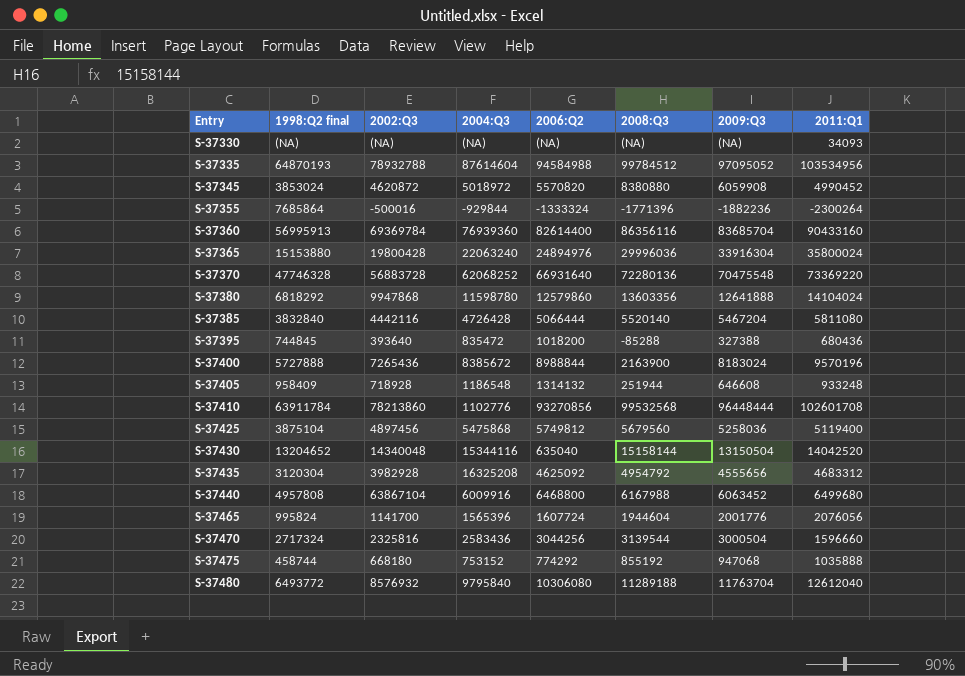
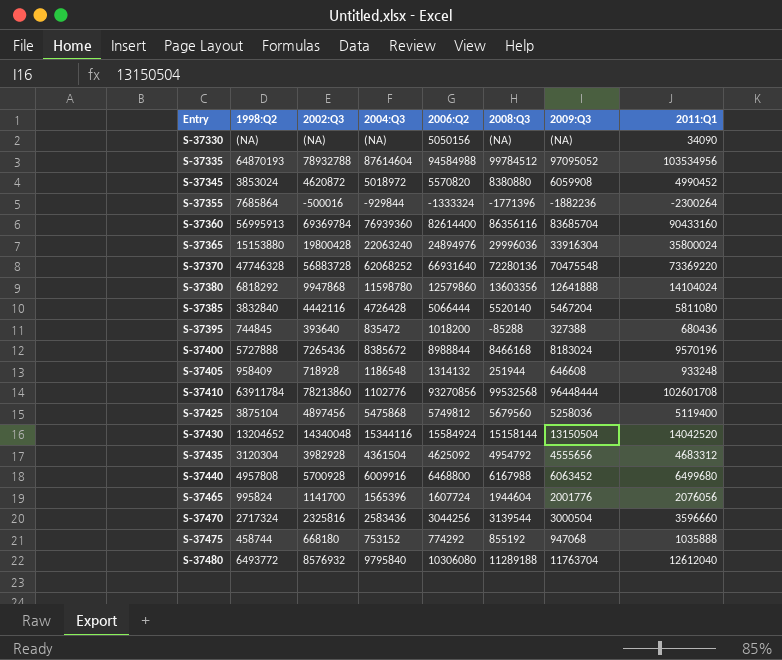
column name: 1998:Q2 final -> 1998:Q2
S-37330 | 2006:Q2: (NA) -> 5050156
S-37330 | 2011:Q1: 34093 -> 34090
S-37400 | 2008:Q3: 2163900 -> 8466168
S-37430 | 2006:Q2: 635040 -> 15584924
S-37435 | 2004:Q3: 16325208 -> 4361504
S-37440 | 2002:Q3: 63867104 -> 5700928
S-37470 | 2011:Q1: 1596660 -> 3596660

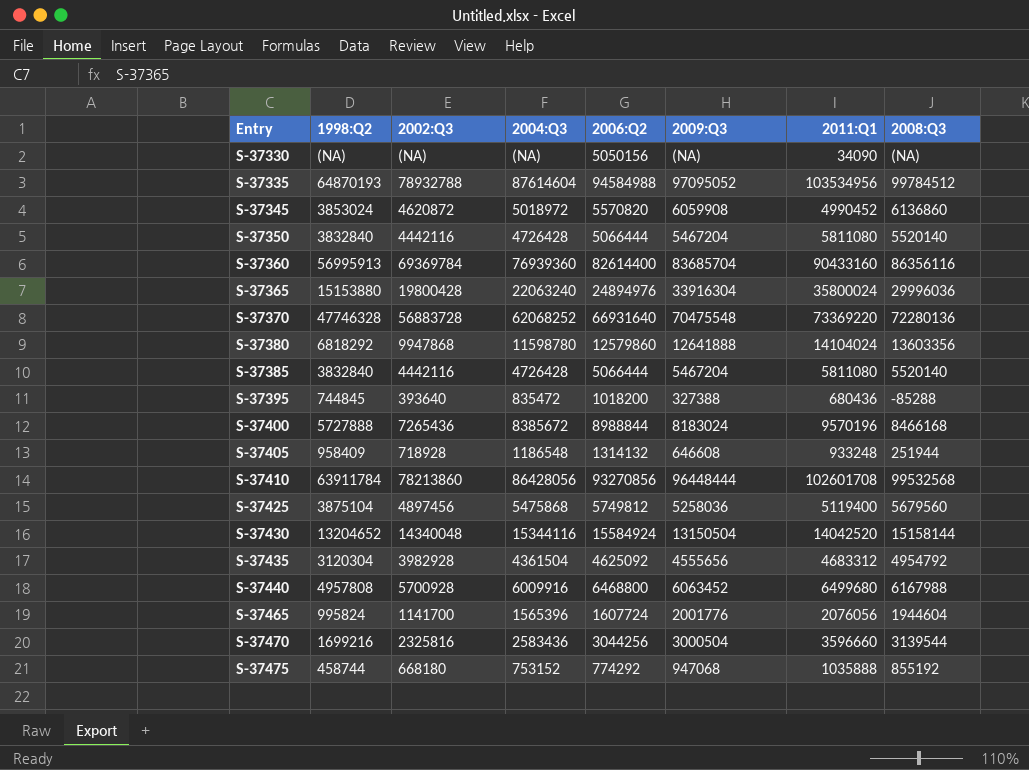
column 2008:Q3 | position: 6 -> 8
row S-37355: 7685864 | -500016 | -929844 | -1333324 | -1771396 | -1882236 | -2300264 -> none
row S-37480: 6493772 | 8576932 | 9795840 | 10306080 | 11289188 | 11763704 | 12612040 -> none
S-37345 | 2008:Q3: 8380880 -> 6136860
row S-37350: none -> 3832840 | 4442116 | 4726428 | 5066444 | 5467204 | 5811080 | 5520140
S-37410 | 2004:Q3: 1102776 -> 86428056
S-37470 | 1998:Q2: 2717324 -> 1699216

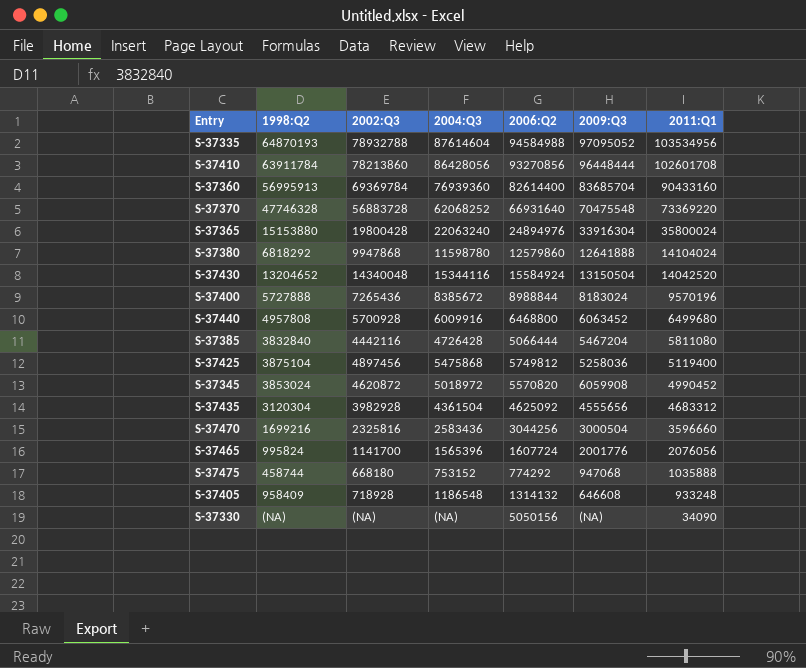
row order: Entry ascending -> 2011:Q1 descending
column 2008:Q3 | position: 8 -> none
row S-37350: 3832840 | 4442116 | 4726428 | 5066444 | 5467204 | 5811080 | 5520140 -> none
row S-37395: 744845 | 393640 | 835472 | 1018200 | 327388 | 680436 | -85288 -> none

